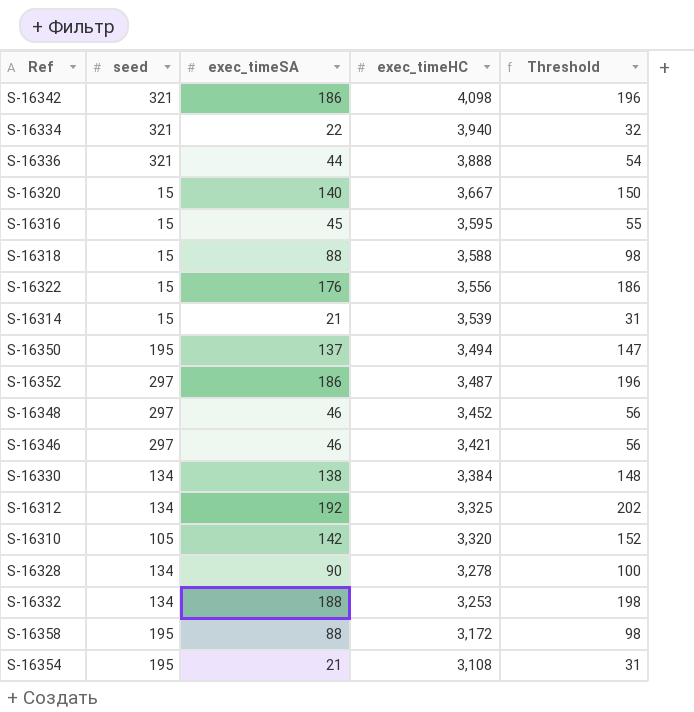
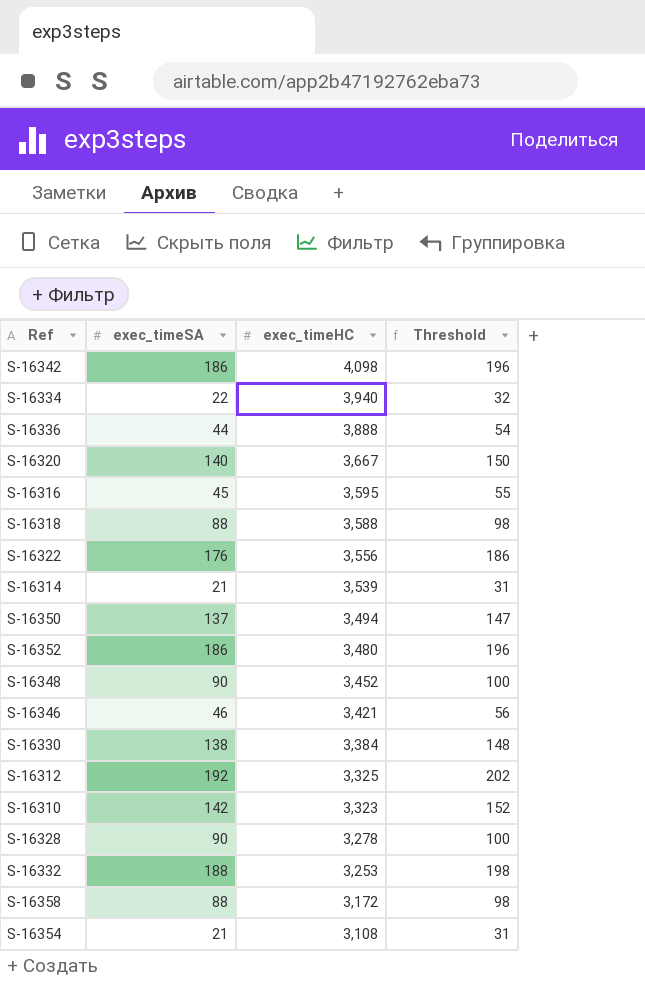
column seed | position: 2 -> none
S-16352 | exec_timeHC: 3,487 -> 3,480
S-16348 | exec_timeSA: 46 -> 90
S-16348 | Threshold: 56 -> 100
S-16310 | exec_timeHC: 3,320 -> 3,323

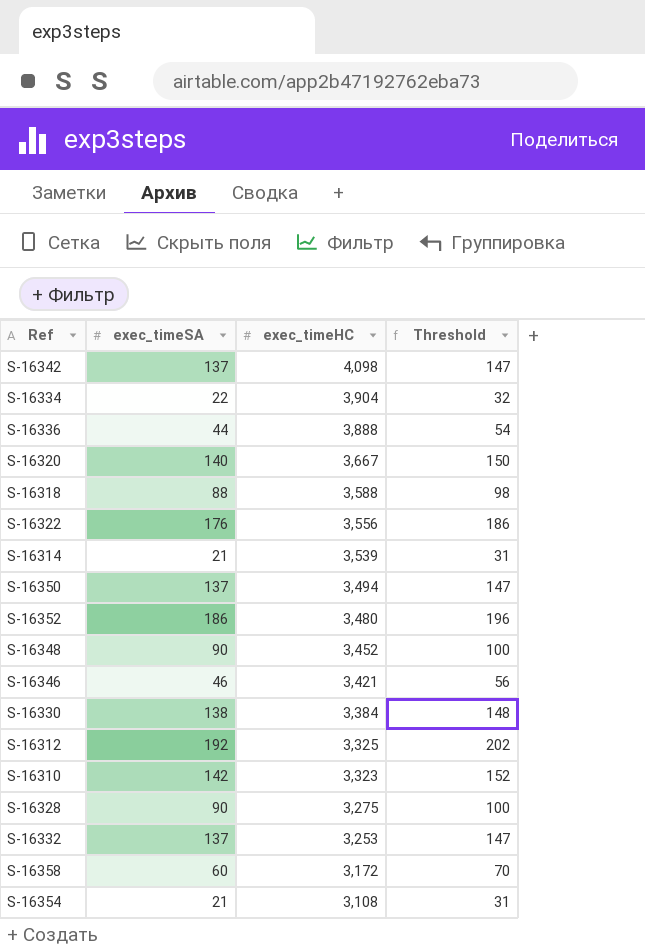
row S-16316: 45 | 3,595 | 55 -> none
S-16342 | exec_timeSA: 186 -> 137
S-16342 | Threshold: 196 -> 147
S-16334 | exec_timeHC: 3,940 -> 3,904
S-16328 | exec_timeHC: 3,278 -> 3,275
S-16332 | exec_timeSA: 188 -> 137
S-16332 | Threshold: 198 -> 147
S-16358 | exec_timeSA: 88 -> 60
S-16358 | Threshold: 98 -> 70

